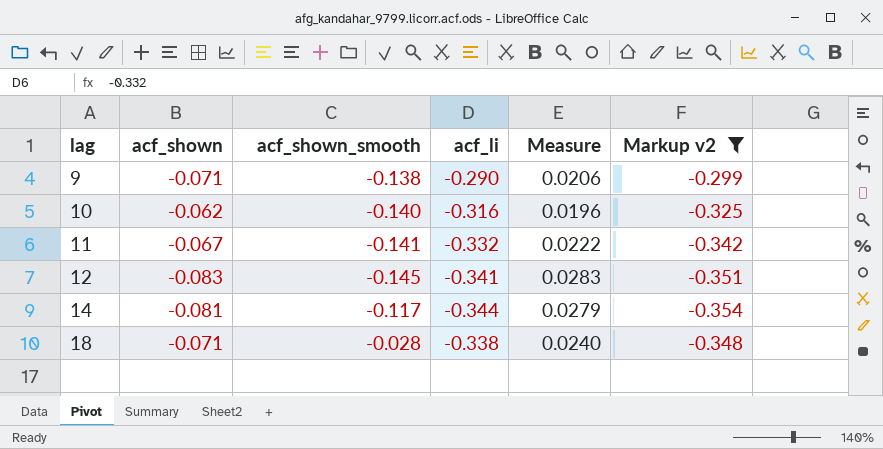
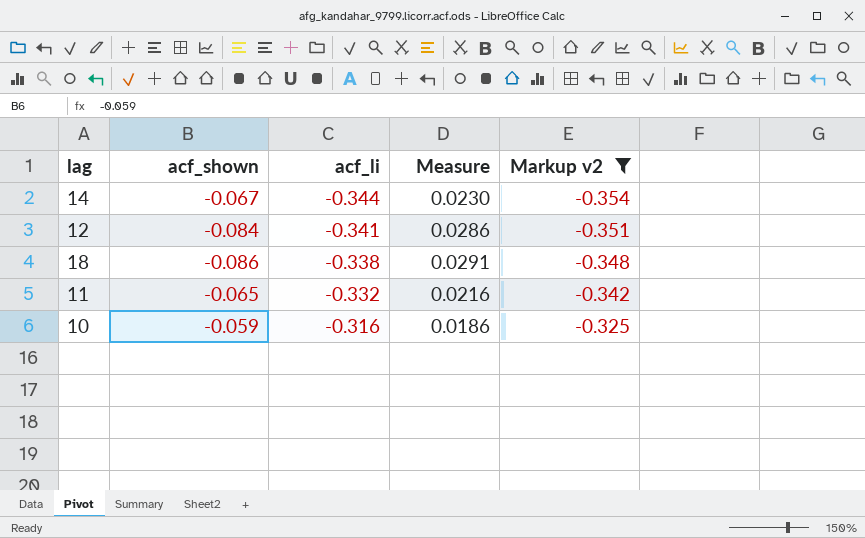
row order: lag ascending -> acf_li ascending
column acf_shown_smooth | position: 3 -> none
row 9: -0.071 | -0.138 | -0.290 | 0.0206 | -0.299 -> none
14 | acf_shown: -0.081 -> -0.067
14 | Measure: 0.0279 -> 0.0230
12 | acf_shown: -0.083 -> -0.084
12 | Measure: 0.0283 -> 0.0286
18 | acf_shown: -0.071 -> -0.086
18 | Measure: 0.0240 -> 0.0291
11 | acf_shown: -0.067 -> -0.065
11 | Measure: 0.0222 -> 0.0216
10 | acf_shown: -0.062 -> -0.059
10 | Measure: 0.0196 -> 0.0186

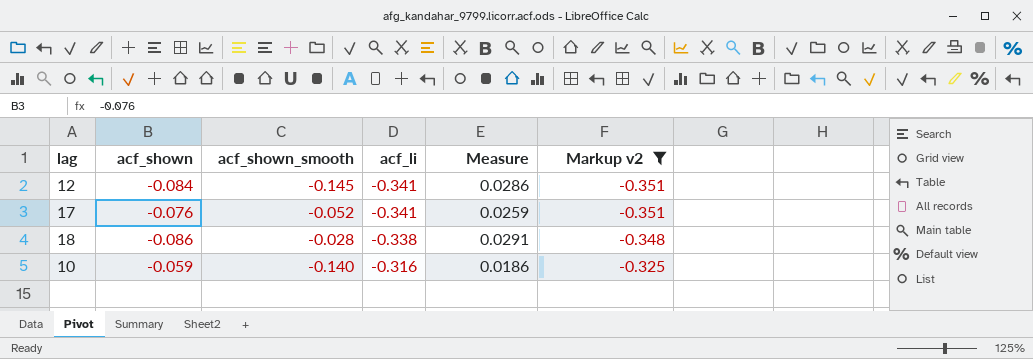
column acf_shown_smooth | position: none -> 3
row 14: -0.067 | -0.344 | 0.0230 | -0.354 -> none
row 11: -0.065 | -0.332 | 0.0216 | -0.342 -> none
row 17: none -> -0.076 | -0.052 | -0.341 | 0.0259 | -0.351

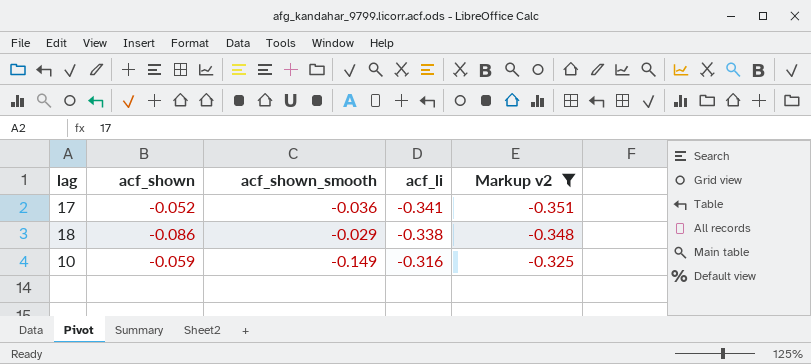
column Measure | formula: [acf_shown] * [acf_li] -> none
row 12: -0.084 | -0.145 | -0.341 | 0.0286 | -0.351 -> none
17 | acf_shown: -0.076 -> -0.052
17 | acf_shown_smooth: -0.052 -> -0.036
18 | acf_shown_smooth: -0.028 -> -0.029
10 | acf_shown_smooth: -0.140 -> -0.149

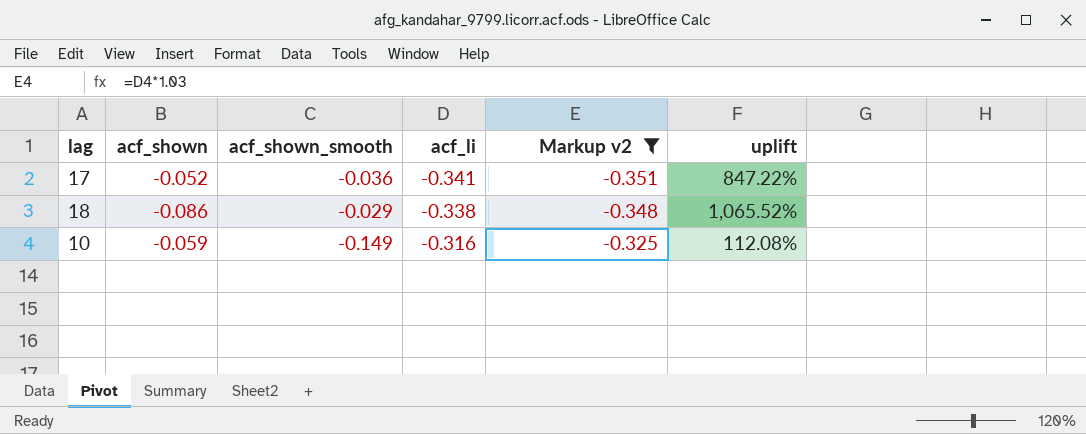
column uplift | formula: none -> ([acf_li] - [acf_shown_smooth]) / [acf_shown_smooth]

